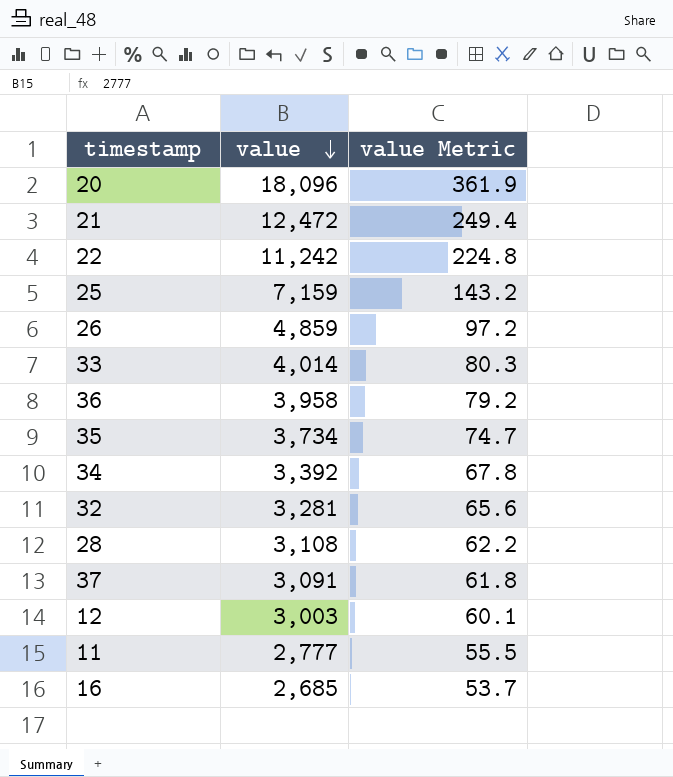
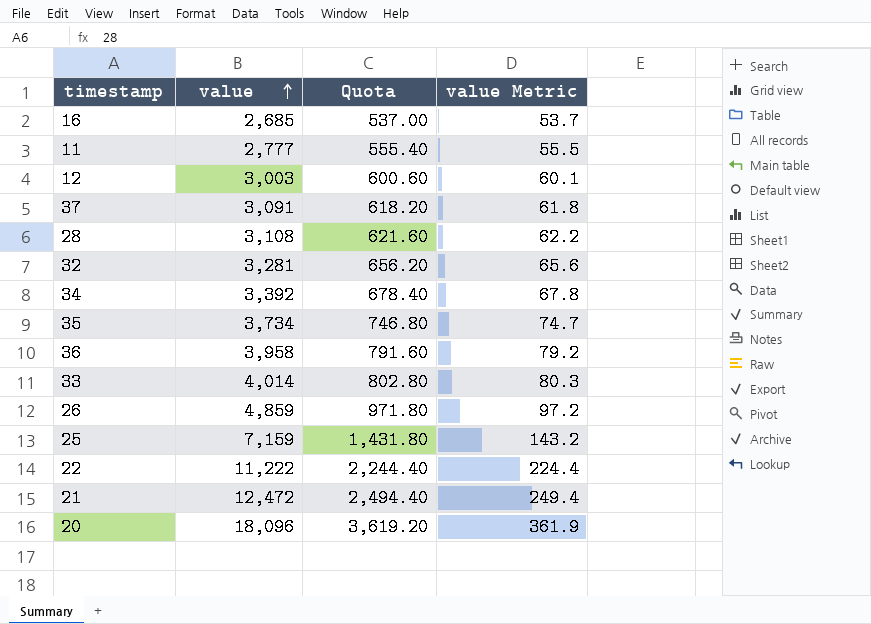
row order: value descending -> value ascending
column Quota | formula: none -> [value] * 0.2
22 | value: 11,242 -> 11,222
22 | value Metric: 224.8 -> 224.4

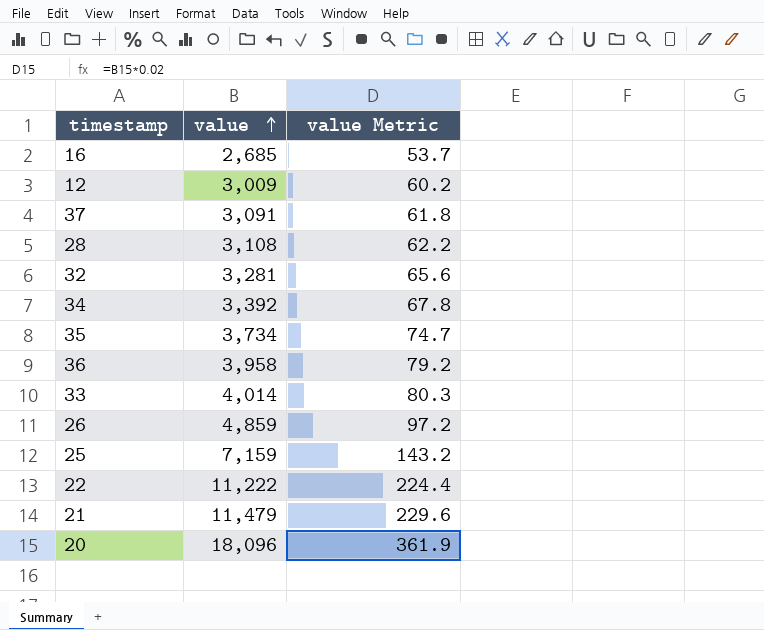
column Quota | formula: [value] * 0.2 -> none
row 11: 2,777 | 555.40 | 55.5 -> none
12 | value: 3,003 -> 3,009
12 | value Metric: 60.1 -> 60.2
21 | value: 12,472 -> 11,479
21 | value Metric: 249.4 -> 229.6

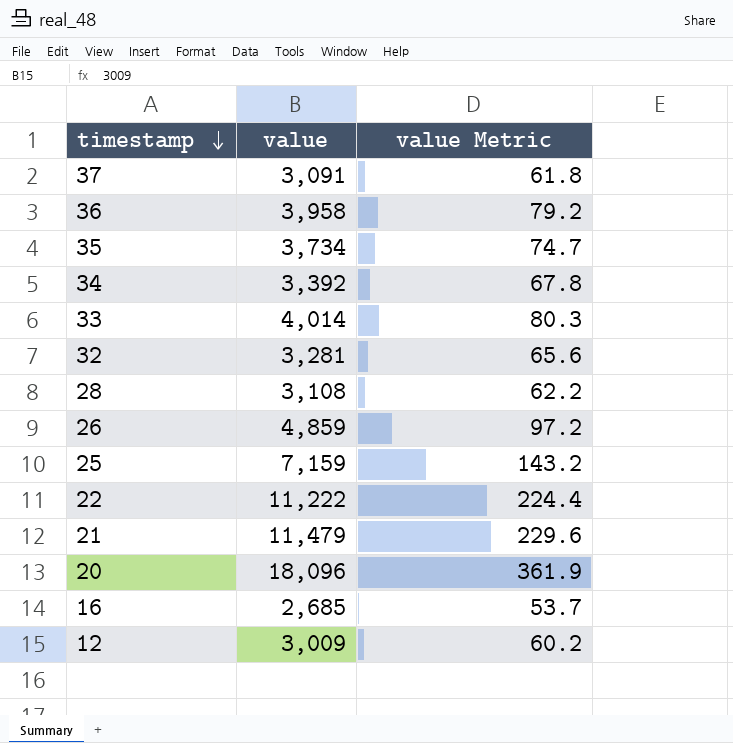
row order: value ascending -> timestamp descending

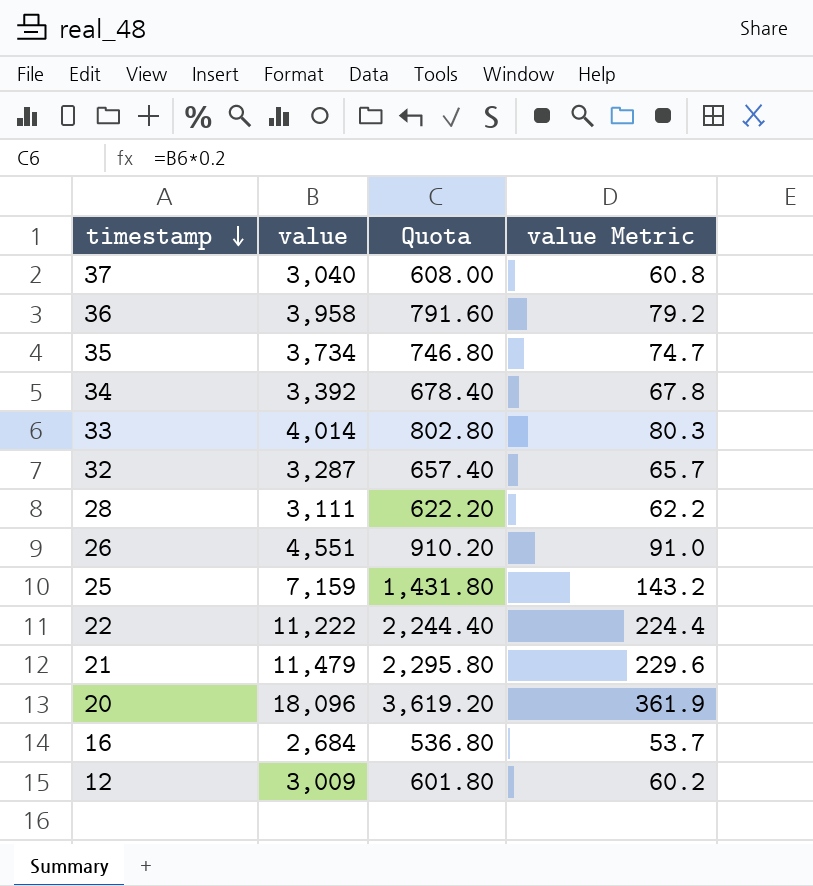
column Quota | formula: none -> [value] * 0.2
37 | value: 3,091 -> 3,040
37 | value Metric: 61.8 -> 60.8
32 | value: 3,281 -> 3,287
32 | value Metric: 65.6 -> 65.7
28 | value: 3,108 -> 3,111
26 | value: 4,859 -> 4,551
26 | value Metric: 97.2 -> 91.0
16 | value: 2,685 -> 2,684

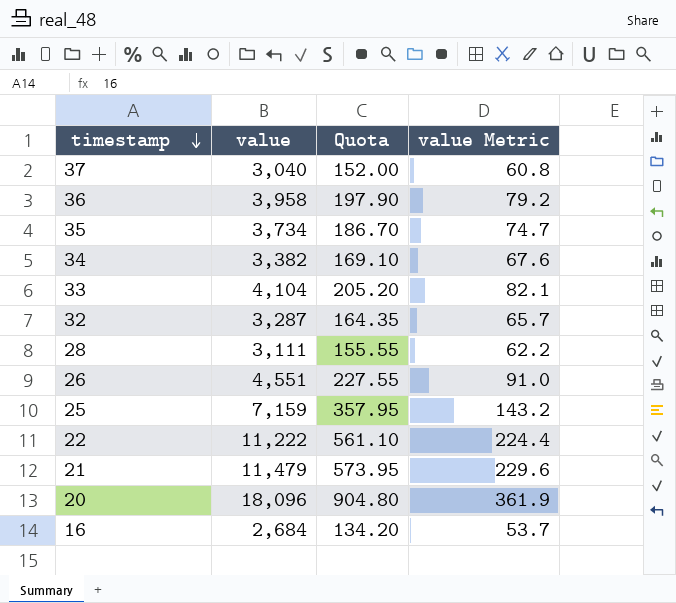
column Quota | formula: [value] * 0.2 -> [value] * 0.05
row 12: 3,009 | 601.80 | 60.2 -> none
34 | value: 3,392 -> 3,382
34 | value Metric: 67.8 -> 67.6
33 | value: 4,014 -> 4,104
33 | value Metric: 80.3 -> 82.1

